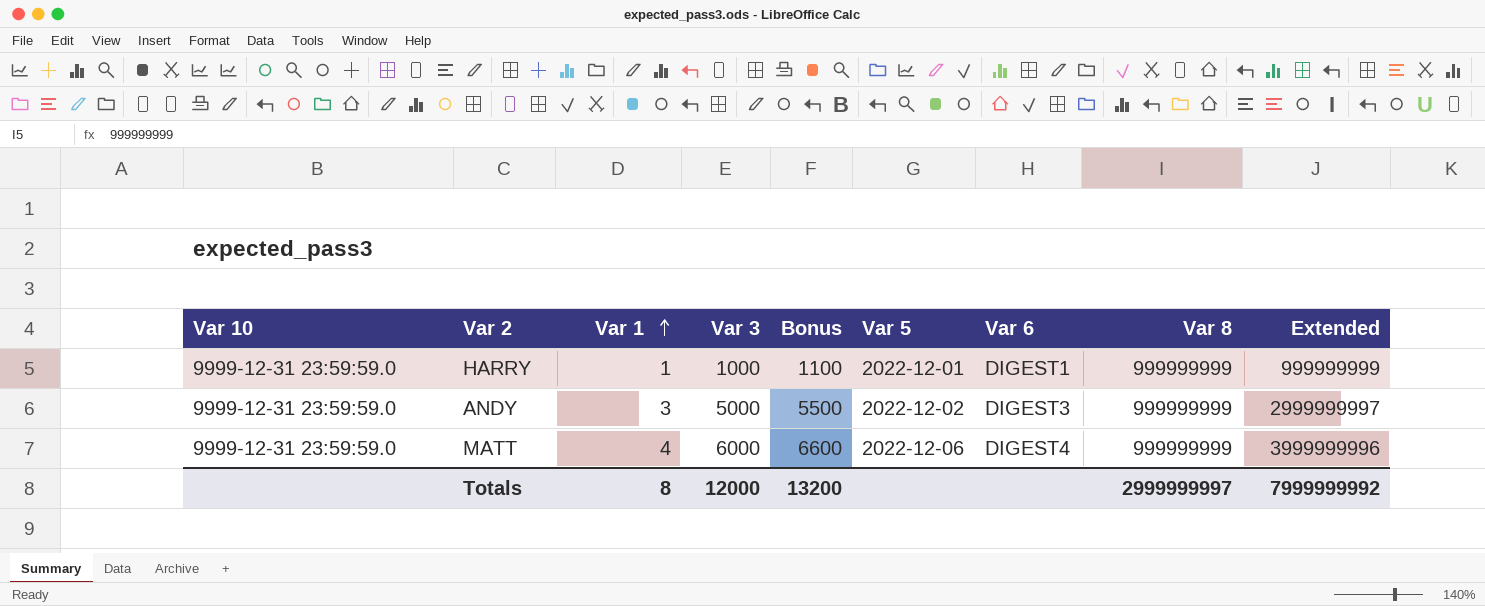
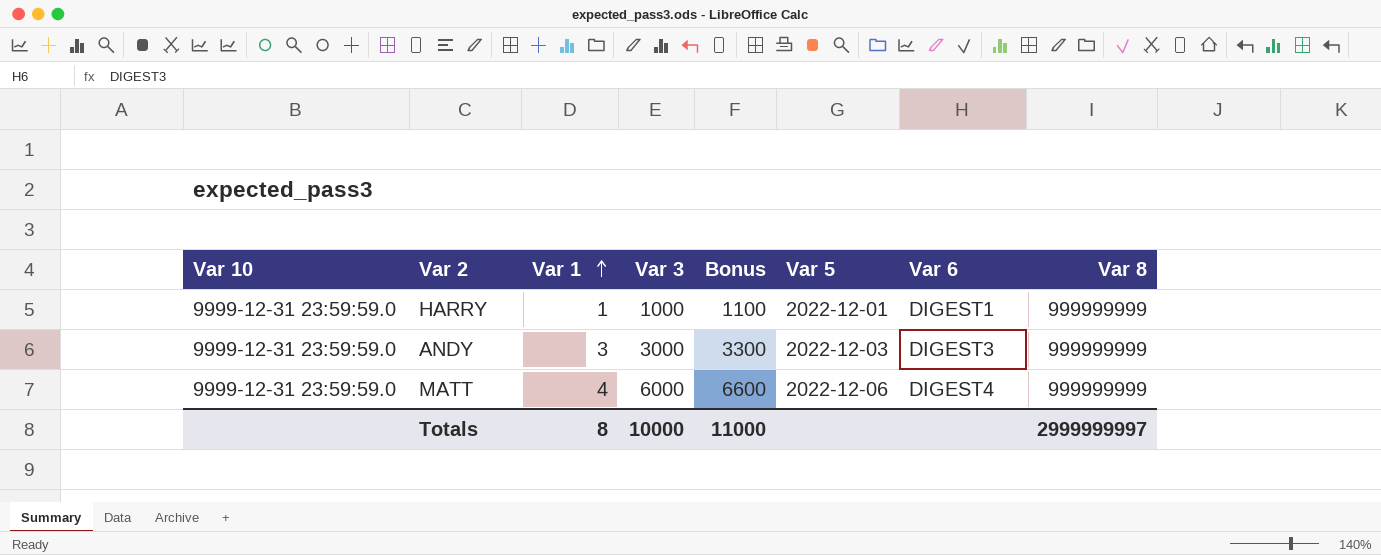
column Extended | formula: [Var 1] * [Var 8] -> none
ANDY | Var 3: 5000 -> 3000
ANDY | Bonus: 5500 -> 3300
ANDY | Var 5: 2022-12-02 -> 2022-12-03
Totals | Var 3: 12000 -> 10000
Totals | Bonus: 13200 -> 11000

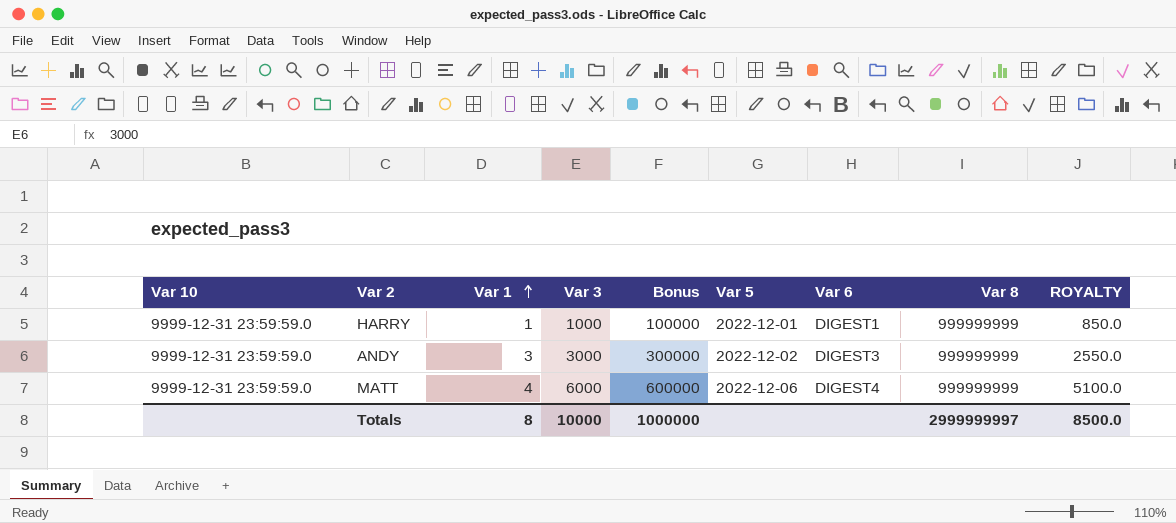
column Bonus | formula: [Var 3] * 1.1 -> [Var 3] * 100
column ROYALTY | formula: none -> [Var 3] * 0.85
ANDY | Var 5: 2022-12-03 -> 2022-12-02
Totals | Bonus: 11000 -> 1000000

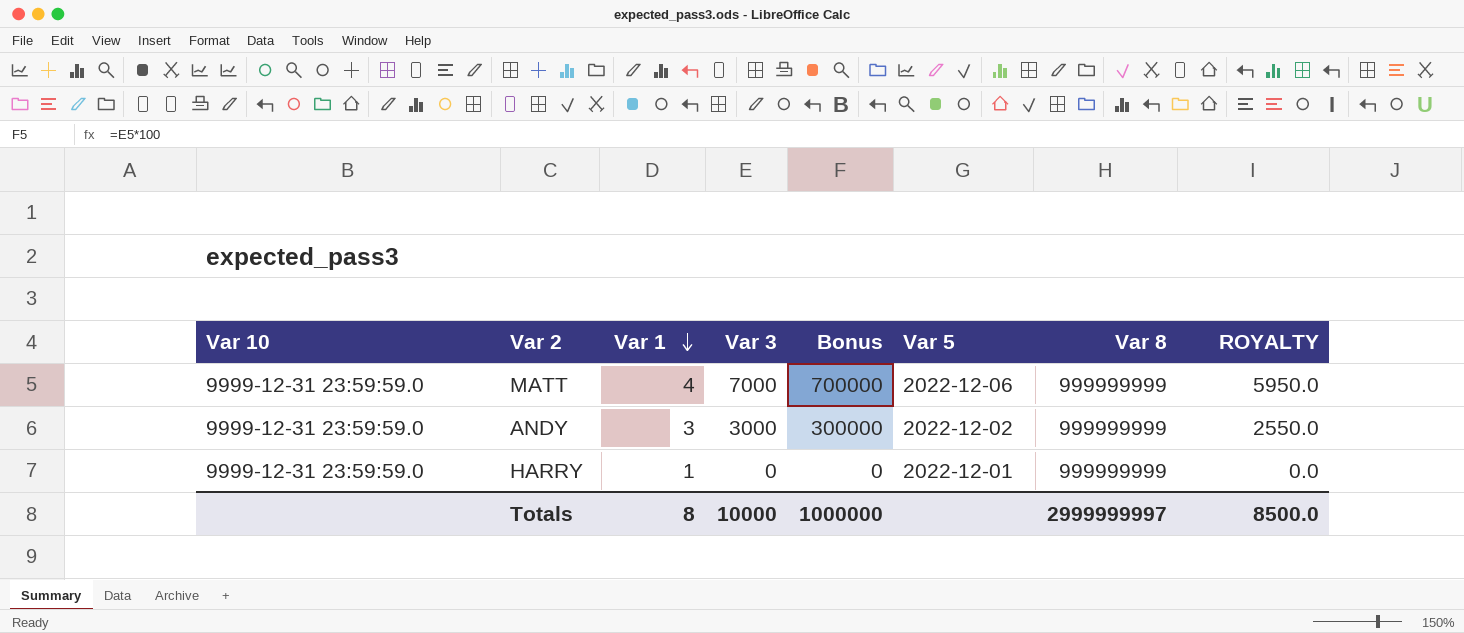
row order: Var 1 ascending -> Var 1 descending
column Var 6 | position: 7 -> none
MATT | Var 3: 6000 -> 7000
MATT | Bonus: 600000 -> 700000
MATT | ROYALTY: 5100.0 -> 5950.0
HARRY | Var 3: 1000 -> 0
HARRY | Bonus: 100000 -> 0
HARRY | ROYALTY: 850.0 -> 0.0

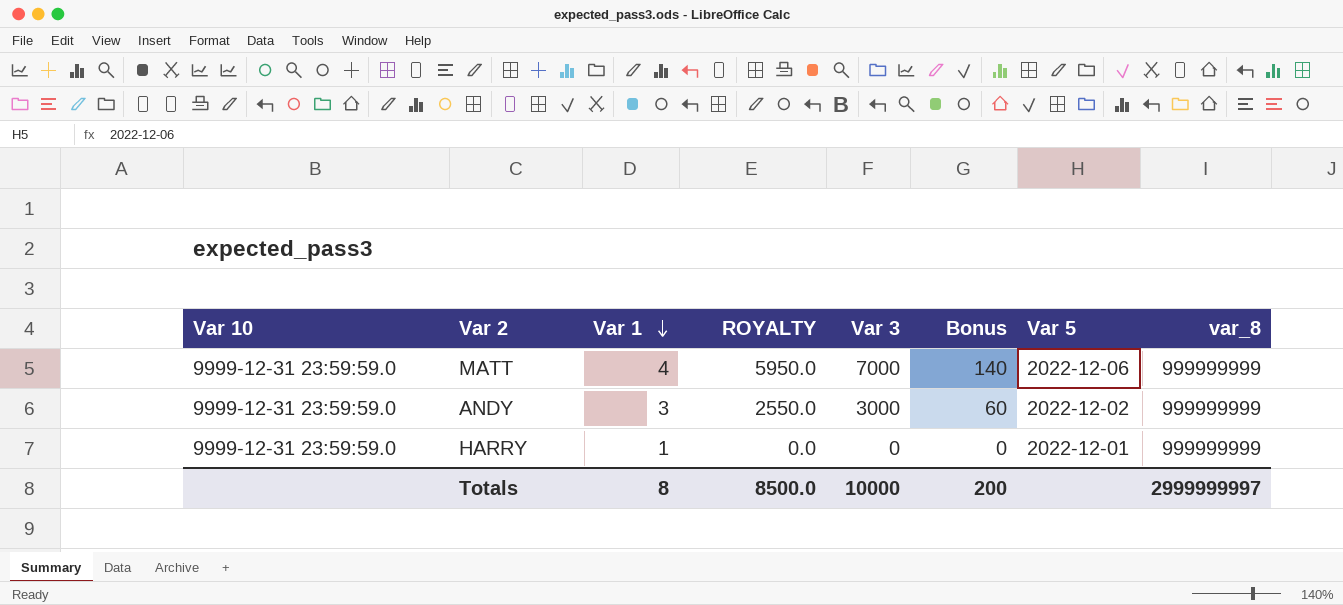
column ROYALTY | position: 8 -> 4
column Bonus | formula: [Var 3] * 100 -> [Var 3] * 0.02
column name: Var 8 -> var_8
Totals | Bonus: 1000000 -> 200

